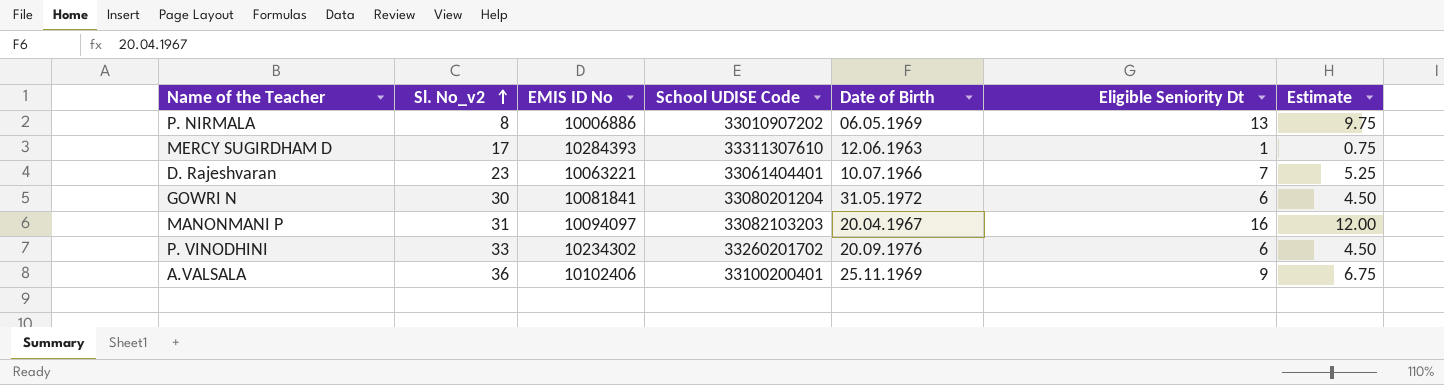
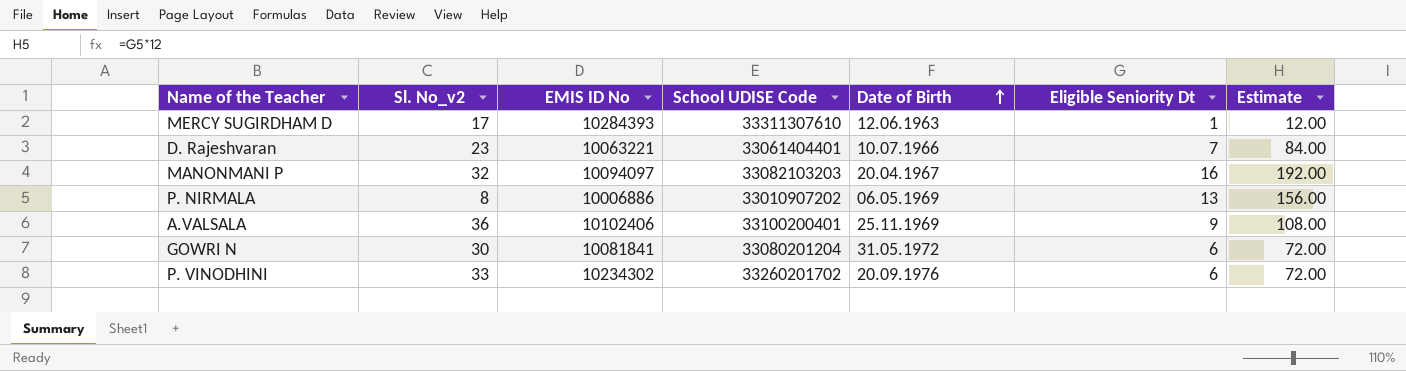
row order: Sl. No_v2 ascending -> Date of Birth ascending
column Estimate | formula: [Eligible Seniority Dt] * 0.75 -> [Eligible Seniority Dt] * 12
MANONMANI P | Sl. No_v2: 31 -> 32

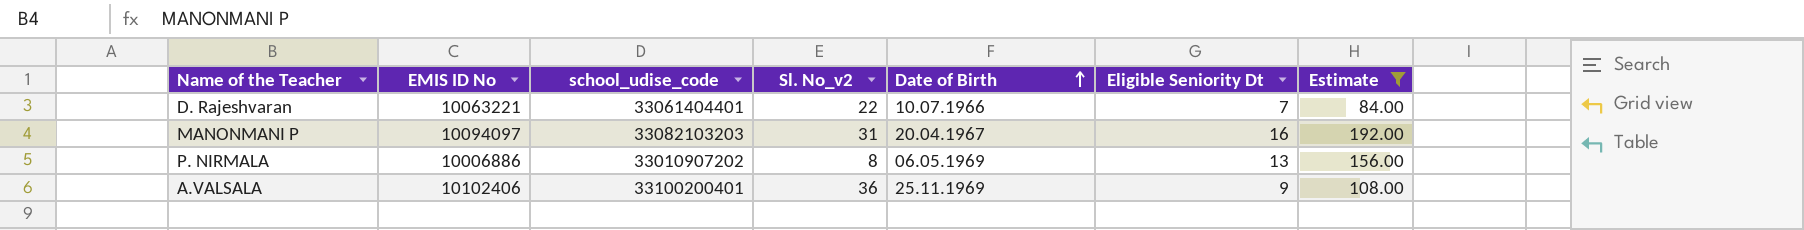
filter: none -> Estimate >= 84.00
column name: School UDISE Code -> school_udise_code
column Sl. No_v2 | position: 2 -> 4
D. Rajeshvaran | Sl. No_v2: 23 -> 22
MANONMANI P | Sl. No_v2: 32 -> 31

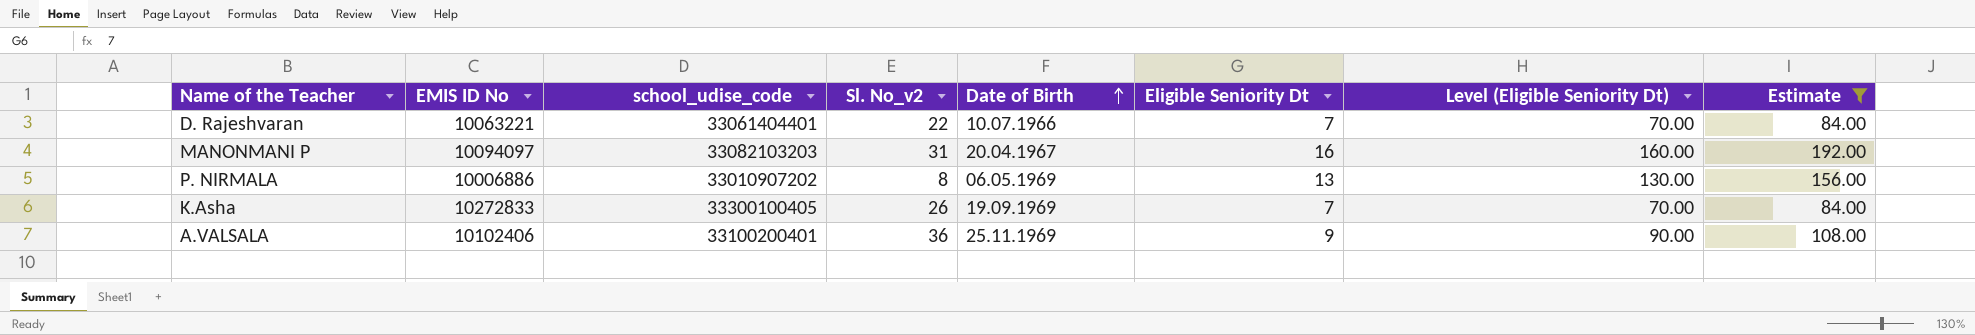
column Level (Eligible Seniority Dt) | formula: none -> [Eligible Seniority Dt] * 10
row K.Asha: none -> 10272833 | 33300100405 | 26 | 19.09.1969 | 7 | 70.00 | 84.00

